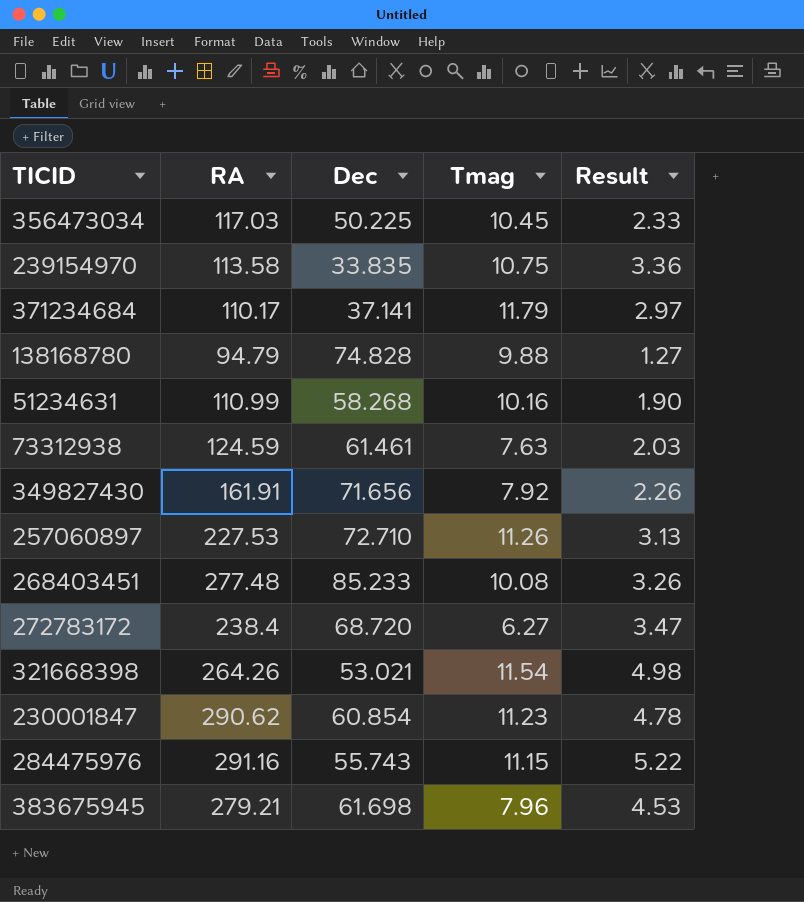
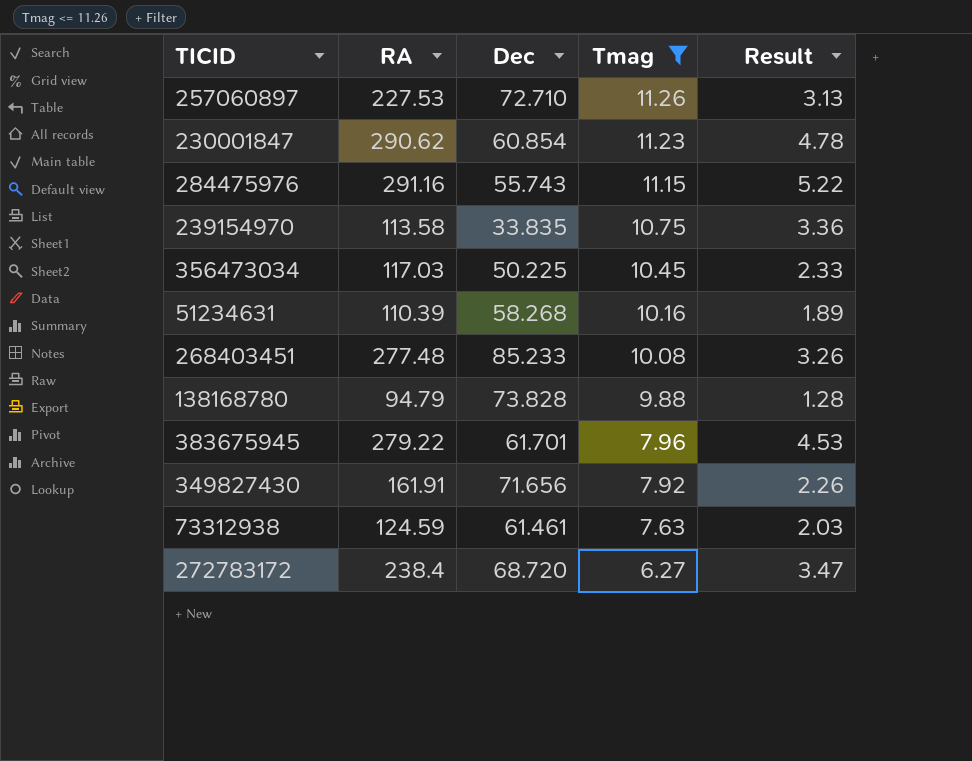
filter: none -> Tmag <= 11.26
row order: none -> Tmag descending
51234631 | RA: 110.99 -> 110.39
51234631 | Result: 1.90 -> 1.89
138168780 | Dec: 74.828 -> 73.828
138168780 | Result: 1.27 -> 1.28
383675945 | RA: 279.21 -> 279.22
383675945 | Dec: 61.698 -> 61.701

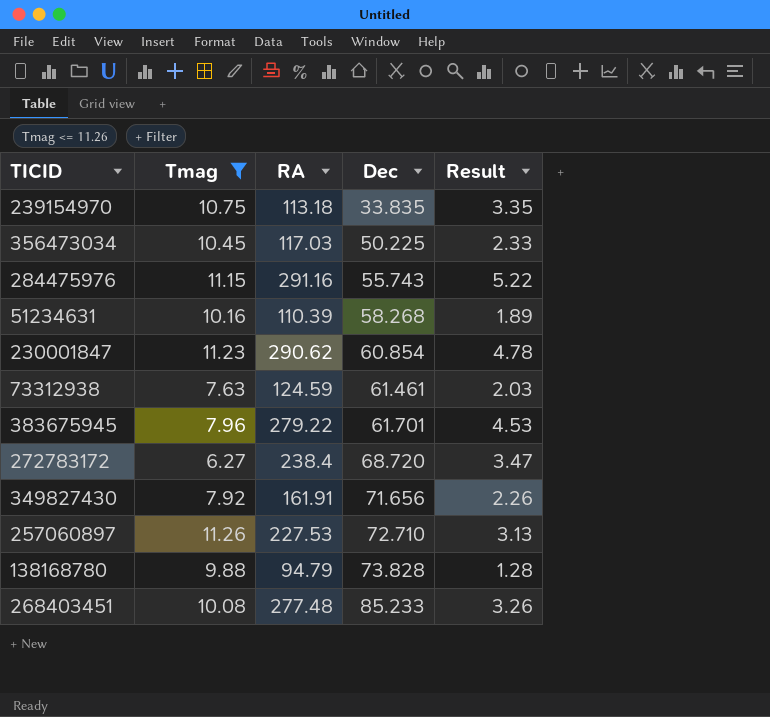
row order: Tmag descending -> Dec ascending
column Tmag | position: 4 -> 2
239154970 | RA: 113.58 -> 113.18
239154970 | Result: 3.36 -> 3.35

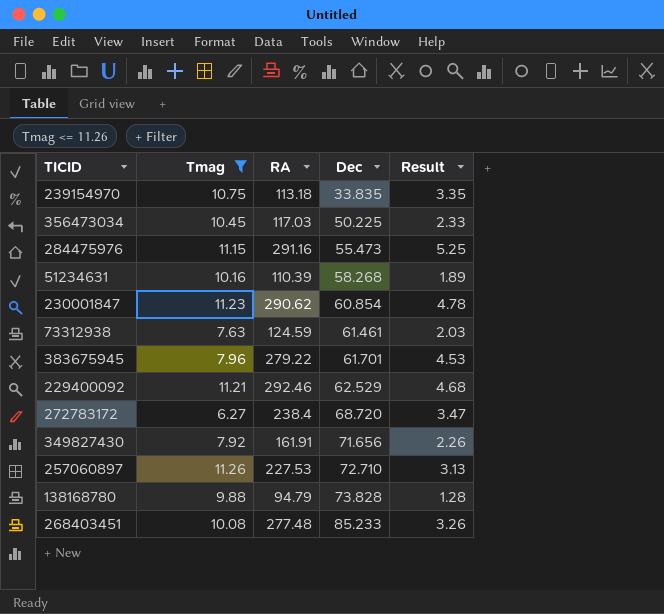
284475976 | Dec: 55.743 -> 55.473
284475976 | Result: 5.22 -> 5.25
row 229400092: none -> 11.21 | 292.46 | 62.529 | 4.68

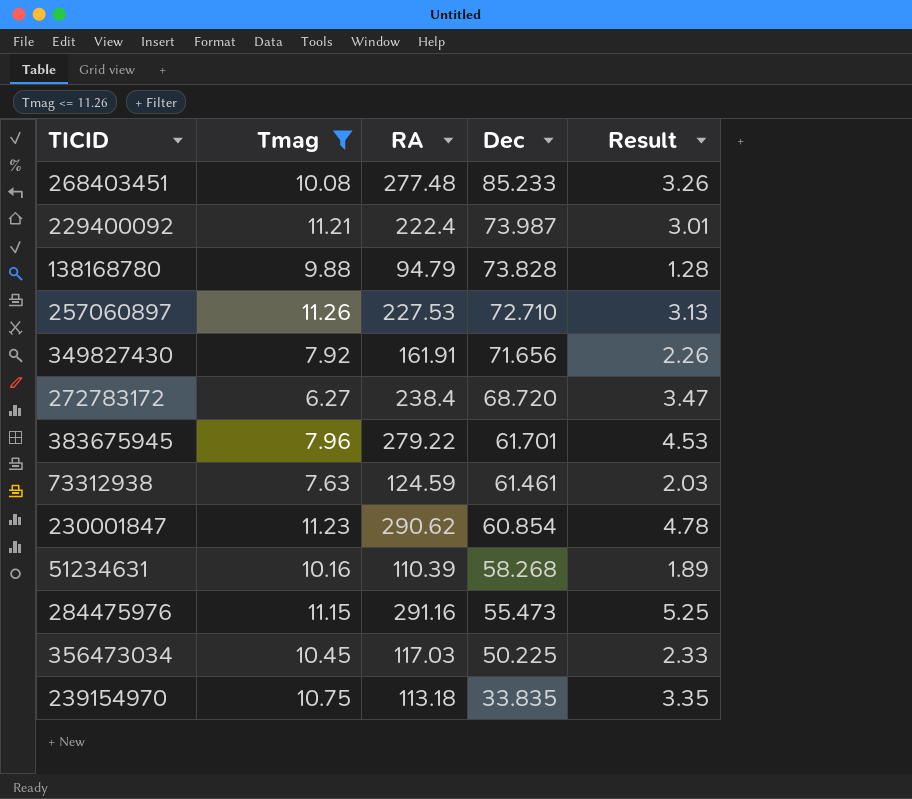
row order: Dec ascending -> Dec descending
229400092 | RA: 292.46 -> 222.4
229400092 | Dec: 62.529 -> 73.987
229400092 | Result: 4.68 -> 3.01

